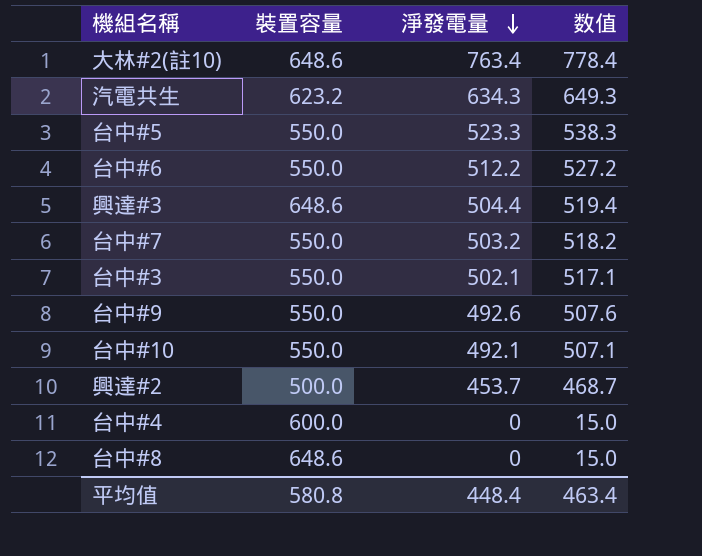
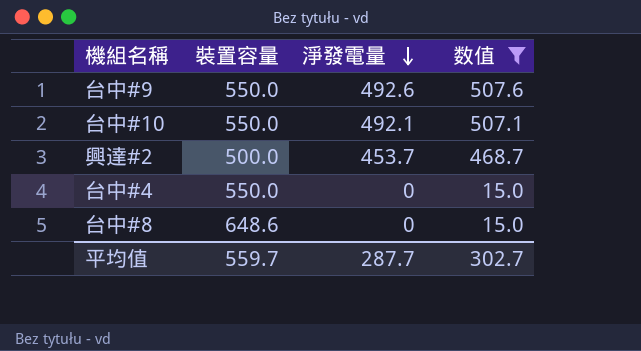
filter: none -> 数值 <= 507.6
台中#4 | 裝置容量: 600.0 -> 550.0
平均值 | 裝置容量: 580.8 -> 559.7
平均值 | 淨發電量: 448.4 -> 287.7
平均值 | 数值: 463.4 -> 302.7

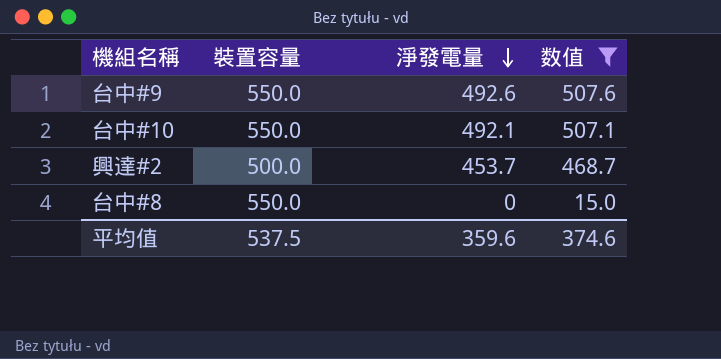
row 台中#4: 550.0 | 0 | 15.0 -> none
台中#8 | 裝置容量: 648.6 -> 550.0
平均值 | 裝置容量: 559.7 -> 537.5
平均值 | 淨發電量: 287.7 -> 359.6
平均值 | 数值: 302.7 -> 374.6

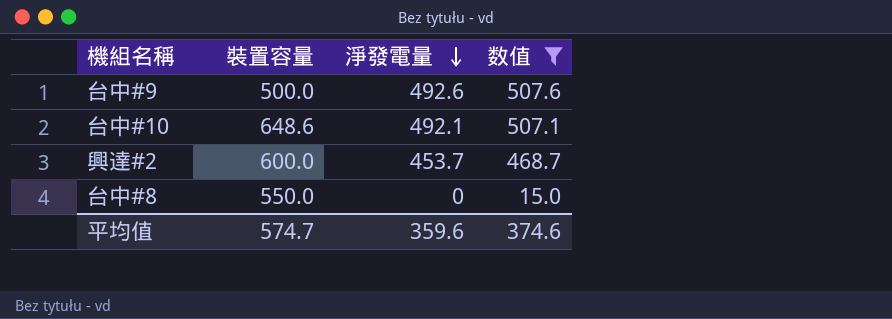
台中#9 | 裝置容量: 550.0 -> 500.0
台中#10 | 裝置容量: 550.0 -> 648.6
興達#2 | 裝置容量: 500.0 -> 600.0
平均值 | 裝置容量: 537.5 -> 574.7

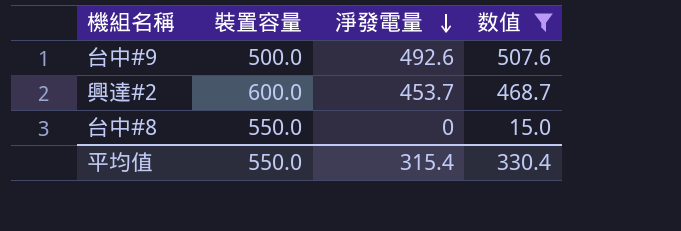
row 台中#10: 648.6 | 492.1 | 507.1 -> none
平均值 | 裝置容量: 574.7 -> 550.0
平均值 | 淨發電量: 359.6 -> 315.4
平均值 | 数值: 374.6 -> 330.4

